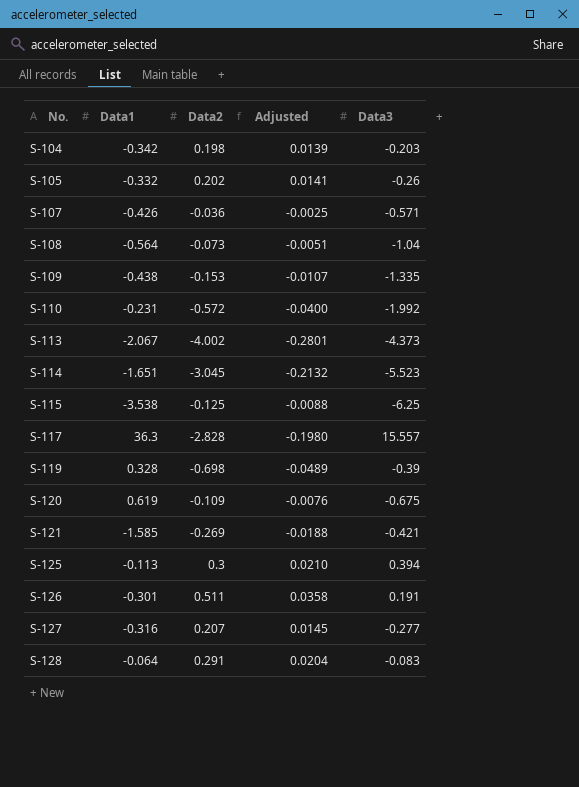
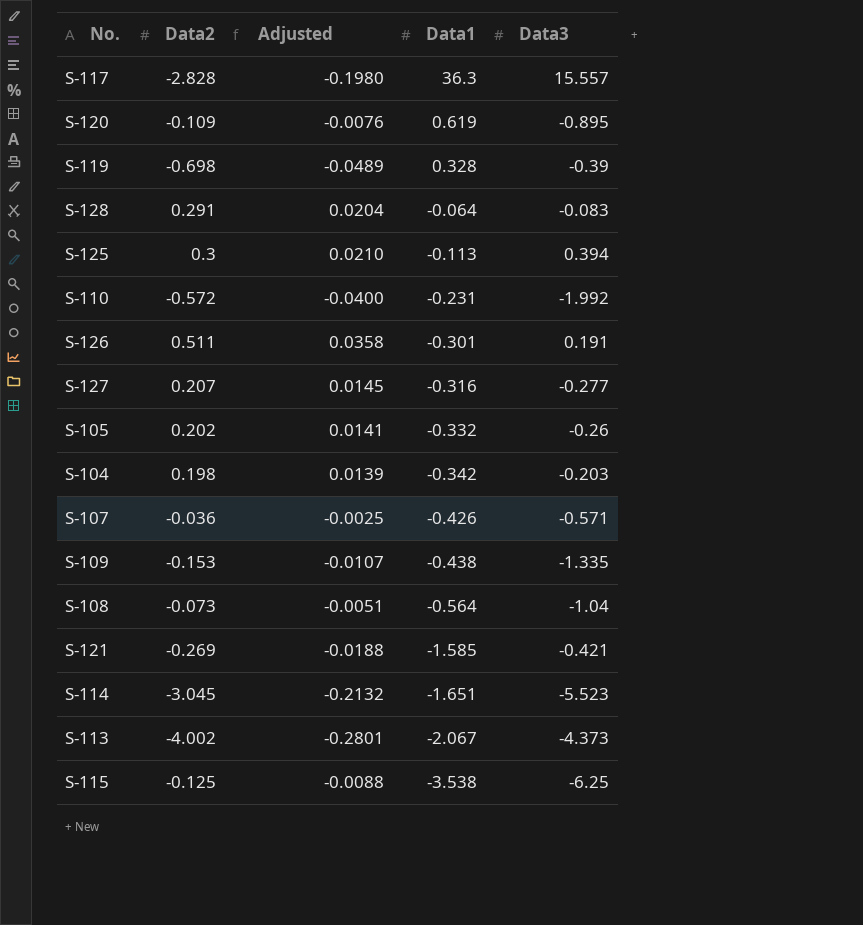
row order: No. ascending -> Data1 descending
column Data1 | position: 2 -> 4
S-120 | Data3: -0.675 -> -0.895

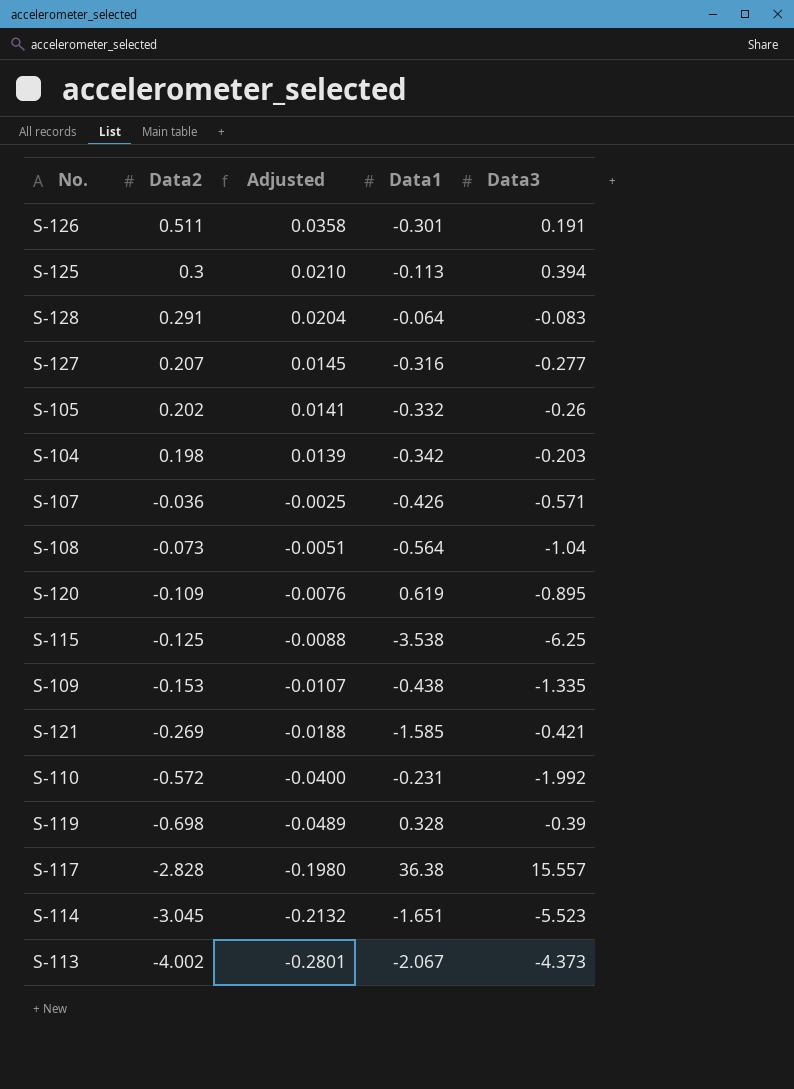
row order: Data1 descending -> Data2 descending
S-117 | Data1: 36.3 -> 36.38

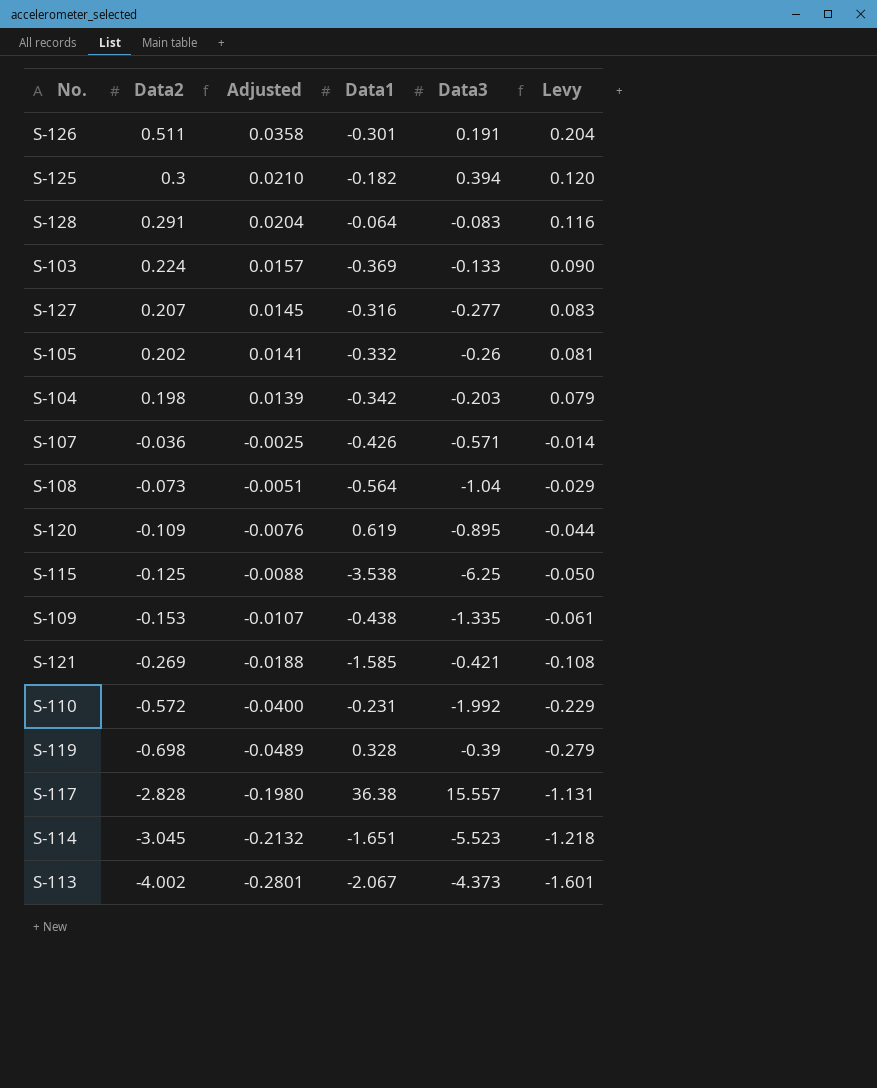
column Levy | formula: none -> [Data2] * 0.4
S-125 | Data1: -0.113 -> -0.182
row S-103: none -> 0.224 | 0.0157 | -0.369 | -0.133 | 0.090

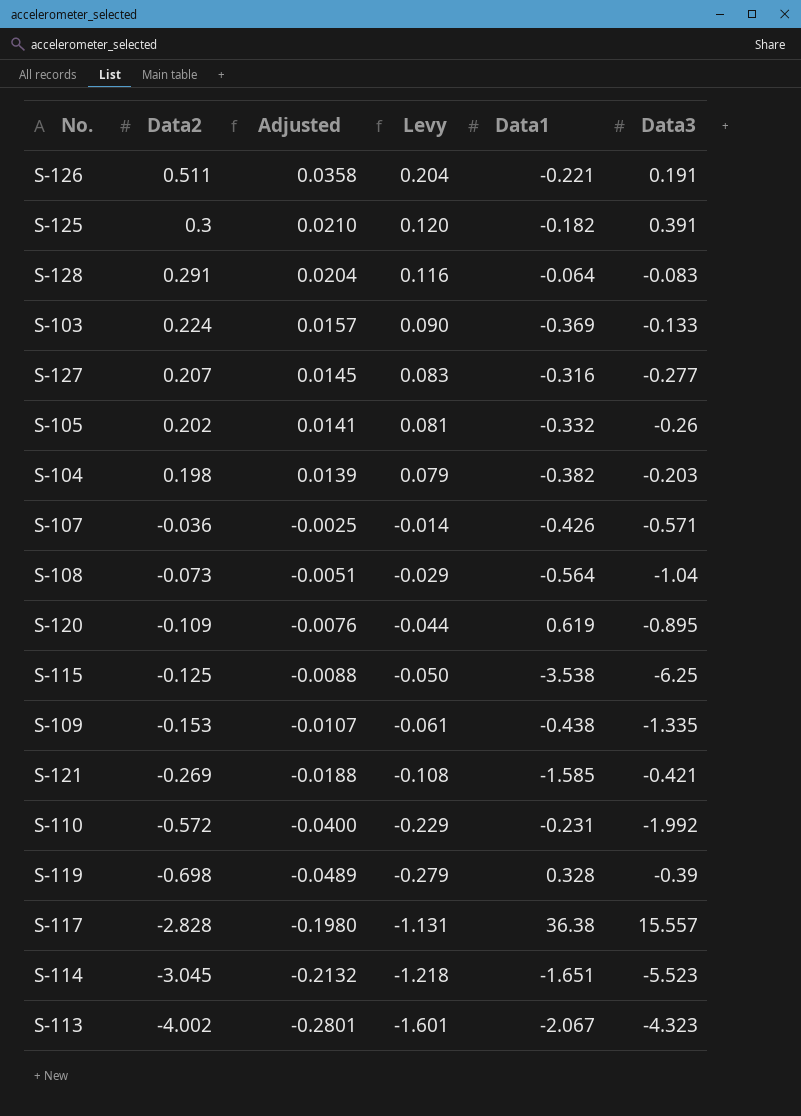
column Levy | position: 6 -> 4
S-126 | Data1: -0.301 -> -0.221
S-125 | Data3: 0.394 -> 0.391
S-104 | Data1: -0.342 -> -0.382
S-113 | Data3: -4.373 -> -4.323

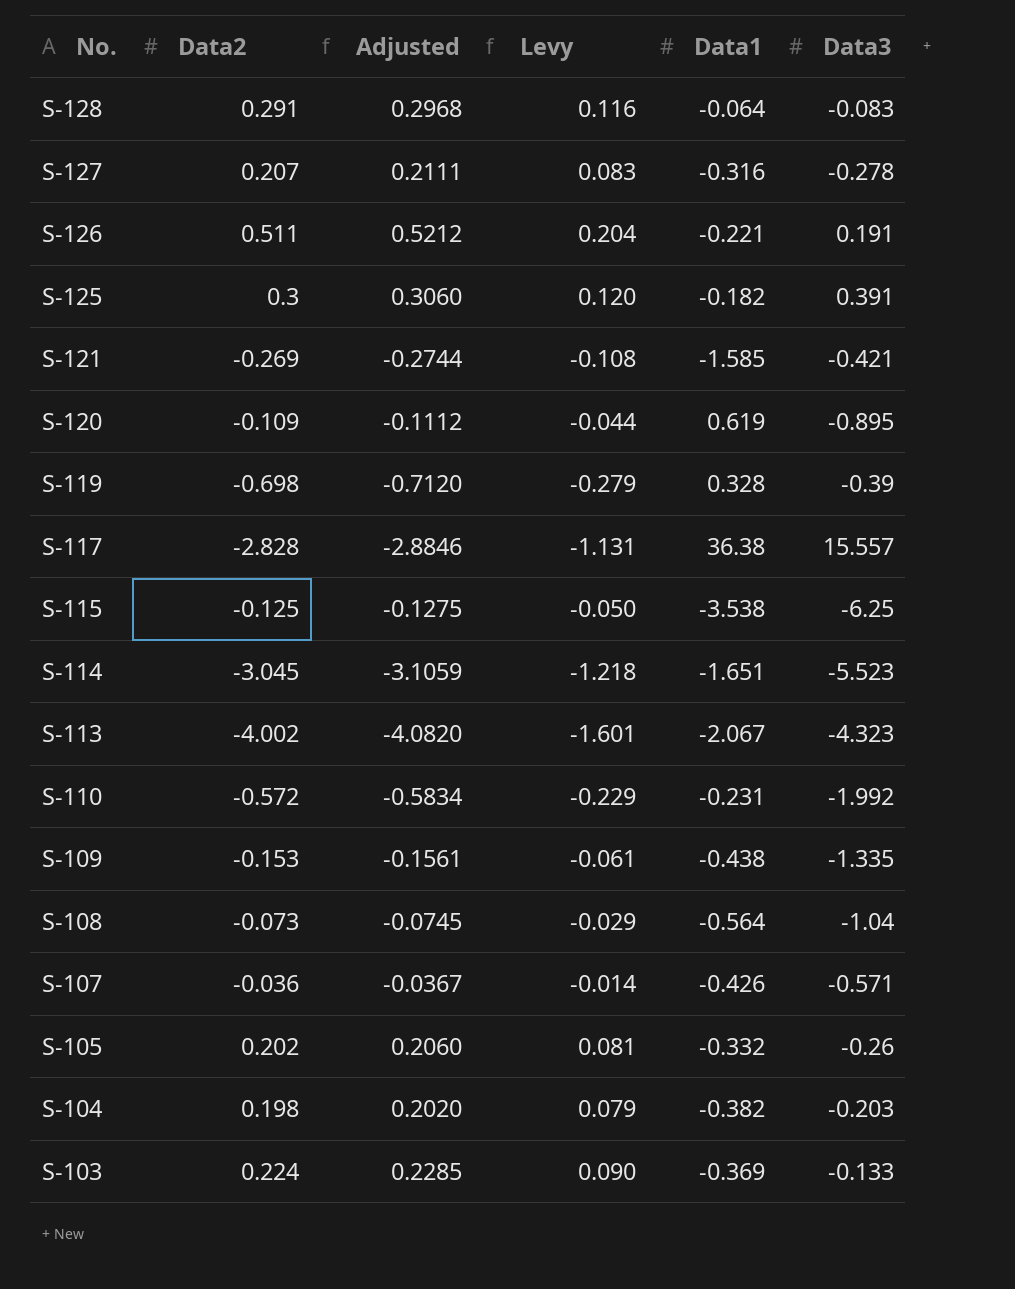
row order: Data2 descending -> No. descending
column Adjusted | formula: [Data2] * 0.07 -> [Data2] * 1.02
S-127 | Data3: -0.277 -> -0.278

